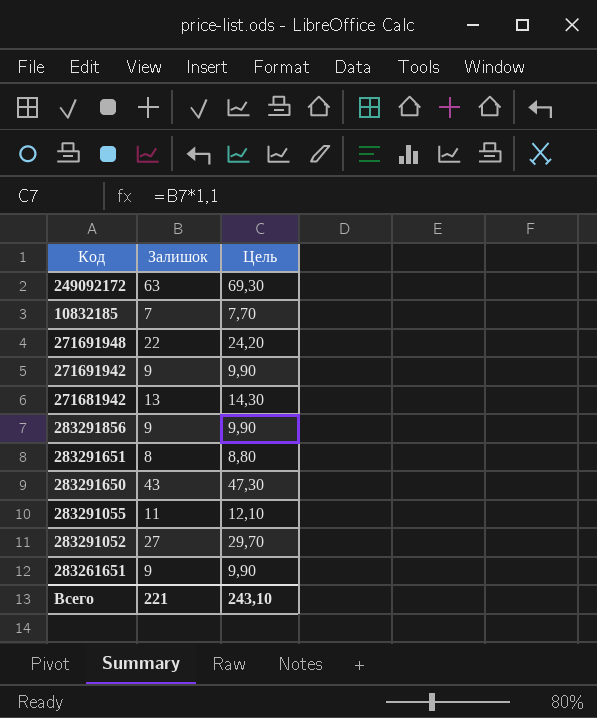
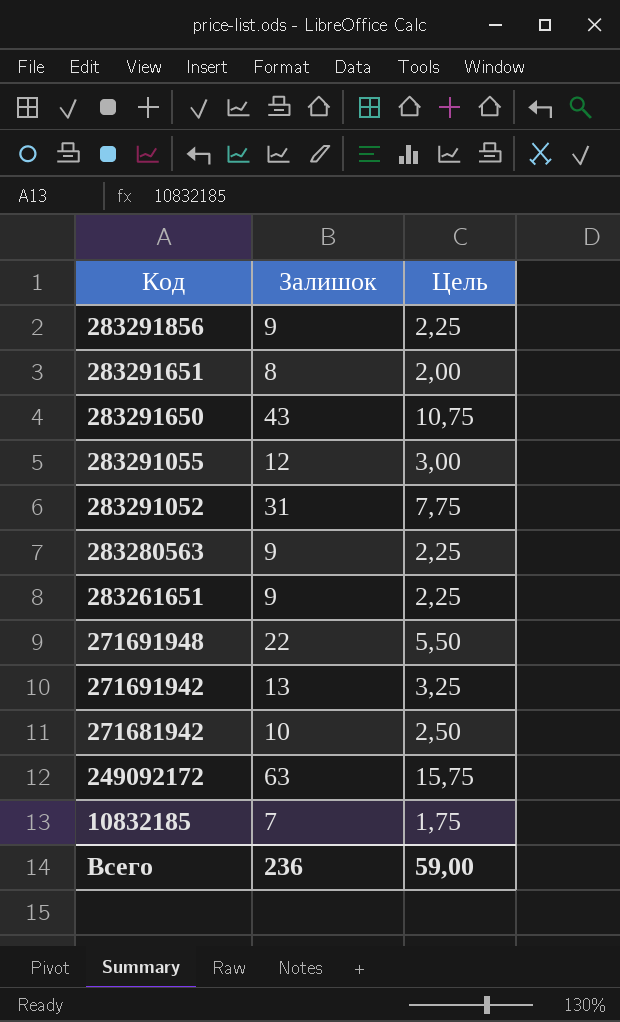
row order: none -> Код descending
column Цель | formula: [Залишок] * 1,1 -> [Залишок] * 0,25
283291055 | Залишок: 11 -> 12
283291052 | Залишок: 27 -> 31
row 283280563: none -> 9 | 2,25
271691942 | Залишок: 9 -> 13
271681942 | Залишок: 13 -> 10
Всего | Залишок: 221 -> 236
Всего | Цель: 243,10 -> 59,00

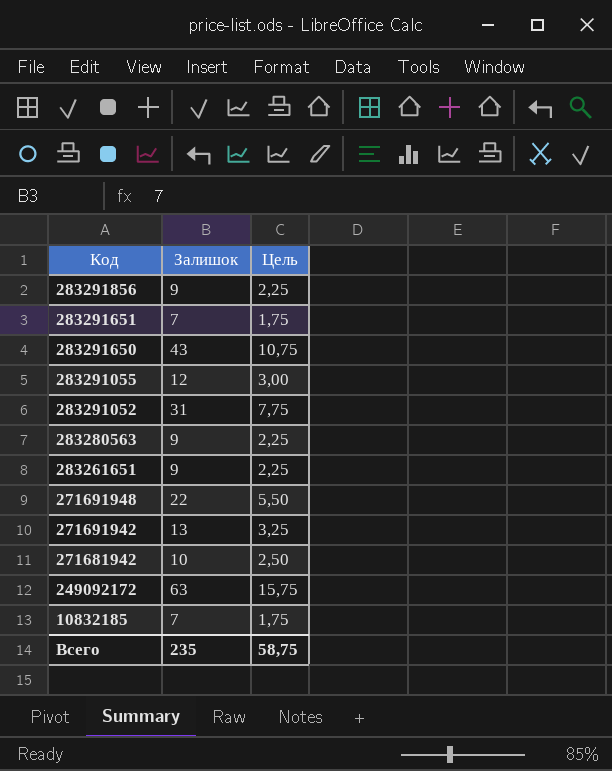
283291651 | Залишок: 8 -> 7
283291651 | Цель: 2,00 -> 1,75
Всего | Залишок: 236 -> 235
Всего | Цель: 59,00 -> 58,75

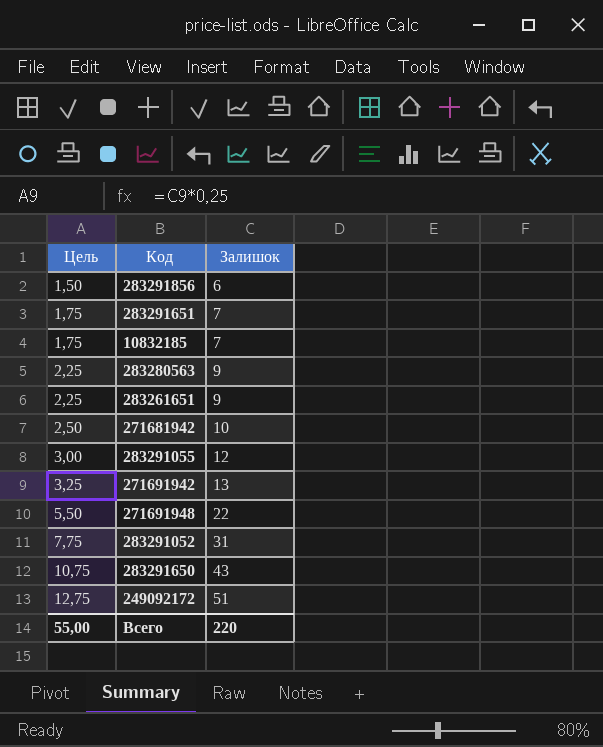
row order: Код descending -> Цель ascending
column Цель | position: 3 -> 1
283291856 | Цель: 2,25 -> 1,50
283291856 | Залишок: 9 -> 6
249092172 | Цель: 15,75 -> 12,75
249092172 | Залишок: 63 -> 51
Всего | Цель: 58,75 -> 55,00
Всего | Залишок: 235 -> 220

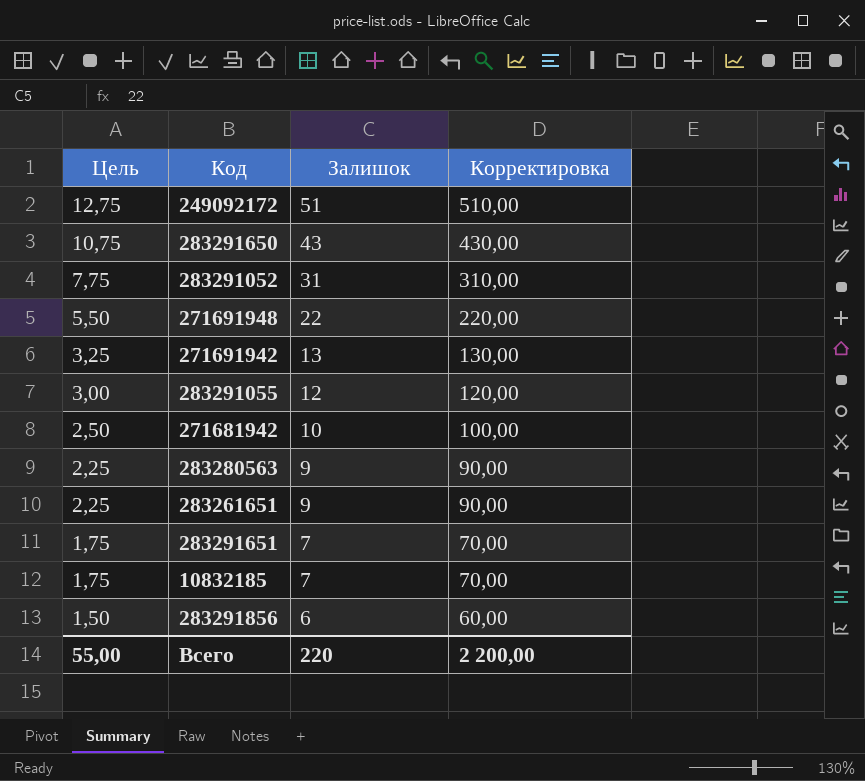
row order: Цель ascending -> Цель descending
column Корректировка | formula: none -> [Залишок] * 10

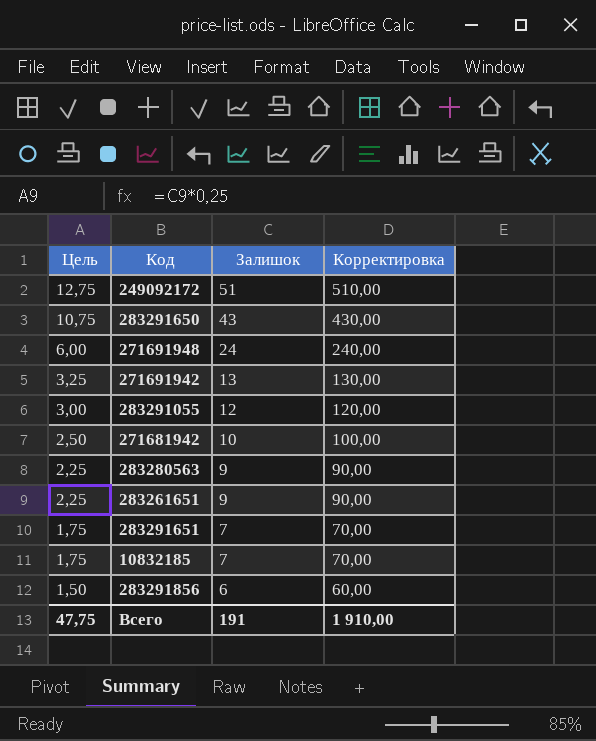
row 283291052: 7,75 | 31 | 310,00 -> none
271691948 | Цель: 5,50 -> 6,00
271691948 | Залишок: 22 -> 24
271691948 | Корректировка: 220,00 -> 240,00
Всего | Цель: 55,00 -> 47,75
Всего | Залишок: 220 -> 191
Всего | Корректировка: 2 200,00 -> 1 910,00

